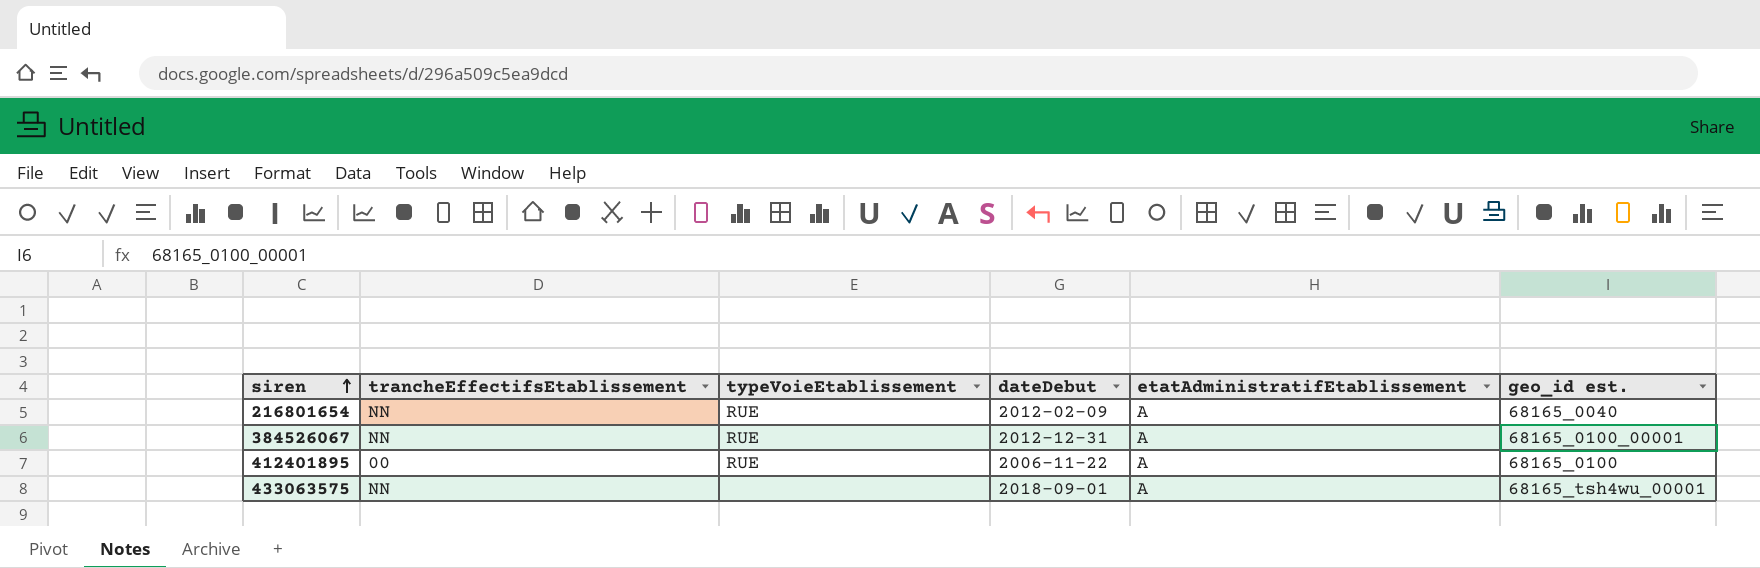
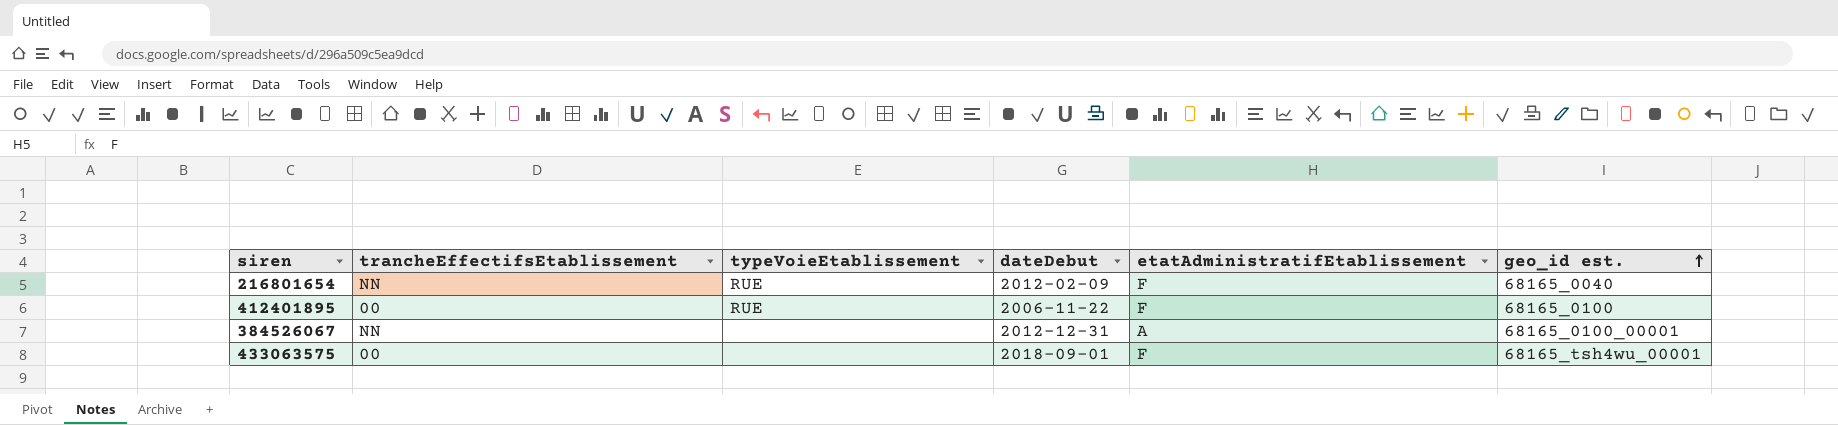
row order: siren ascending -> geo_id est. ascending
216801654 | etatAdministratifEtablissement: A -> F
412401895 | etatAdministratifEtablissement: A -> F
384526067 | typeVoieEtablissement: RUE -> none
433063575 | trancheEffectifsEtablissement: NN -> 00
433063575 | etatAdministratifEtablissement: A -> F

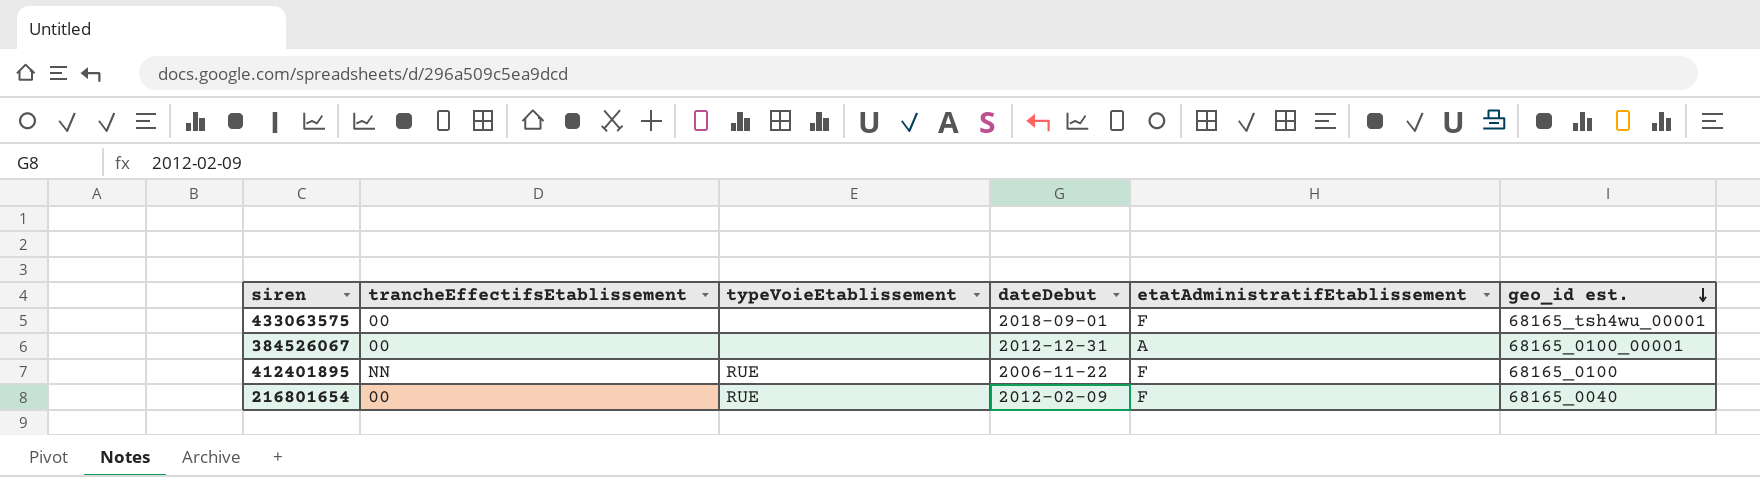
row order: geo_id est. ascending -> geo_id est. descending
384526067 | trancheEffectifsEtablissement: NN -> 00
412401895 | trancheEffectifsEtablissement: 00 -> NN
216801654 | trancheEffectifsEtablissement: NN -> 00

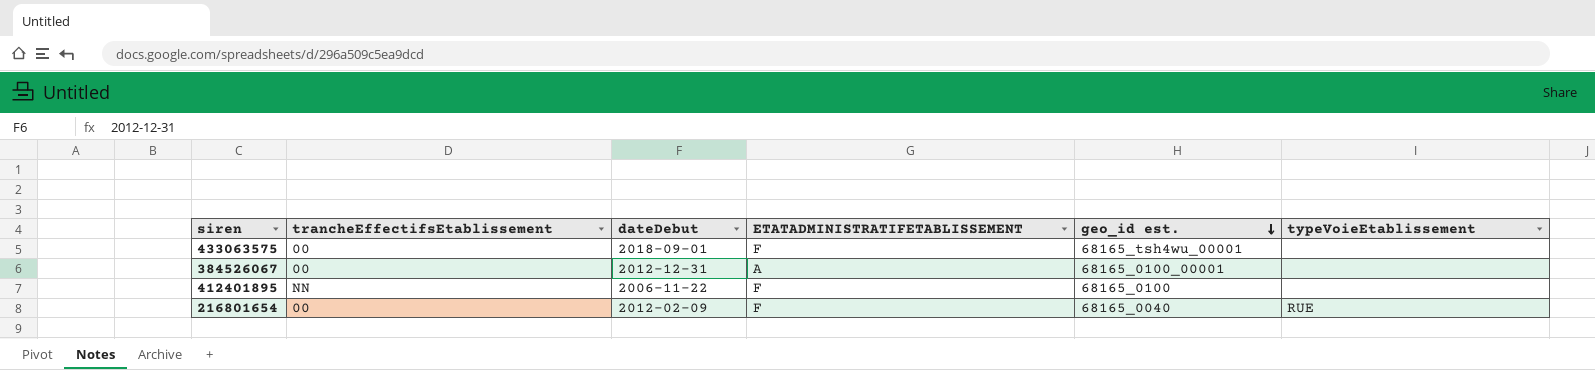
column name: etatAdministratifEtablissement -> ETATADMINISTRATIFETABLISSEMENT
column typeVoieEtablissement | position: 3 -> 6
412401895 | typeVoieEtablissement: RUE -> none

